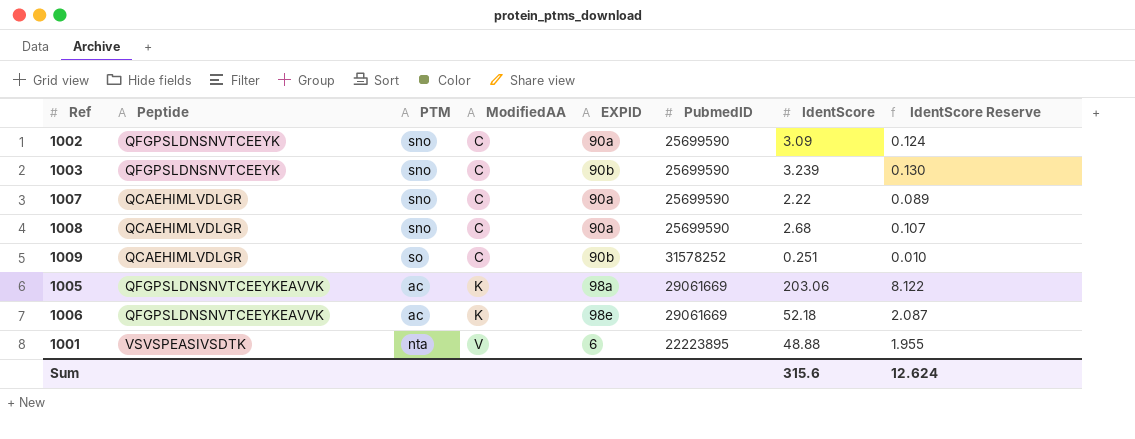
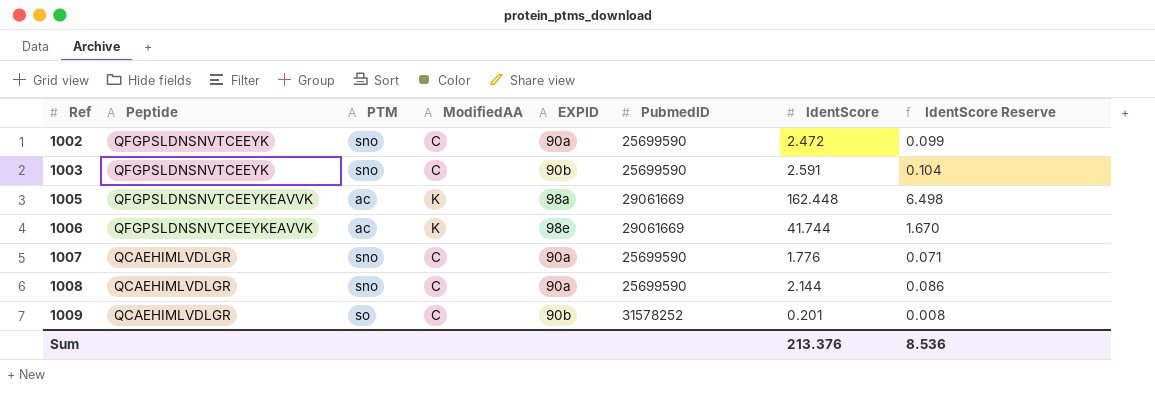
row order: ModifiedAA ascending -> Ref ascending
row 1001: VSVSPEASIVSDTK | nta | V | 6 | 22223895 | 48.88 | 1.955 -> none
1002 | IdentScore: 3.09 -> 2.472
1002 | IdentScore Reserve: 0.124 -> 0.099
1003 | IdentScore: 3.239 -> 2.591
1003 | IdentScore Reserve: 0.130 -> 0.104
1005 | IdentScore: 203.06 -> 162.448
1005 | IdentScore Reserve: 8.122 -> 6.498
1006 | IdentScore: 52.18 -> 41.744
1006 | IdentScore Reserve: 2.087 -> 1.670
1007 | IdentScore: 2.22 -> 1.776
1007 | IdentScore Reserve: 0.089 -> 0.071
1008 | IdentScore: 2.68 -> 2.144
1008 | IdentScore Reserve: 0.107 -> 0.086
1009 | IdentScore: 0.251 -> 0.201
1009 | IdentScore Reserve: 0.010 -> 0.008
Sum | IdentScore: 315.6 -> 213.376
Sum | IdentScore Reserve: 12.624 -> 8.536

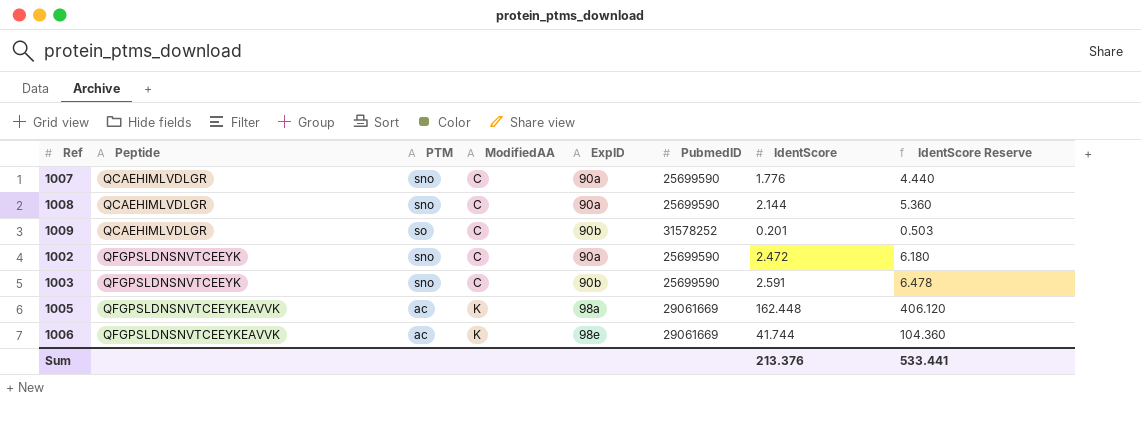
row order: Ref ascending -> Peptide ascending
column name: EXPID -> ExpID
column IdentScore Reserve | formula: [IdentScore] * 0.04 -> [IdentScore] * 2.5
Sum | IdentScore Reserve: 8.536 -> 533.441

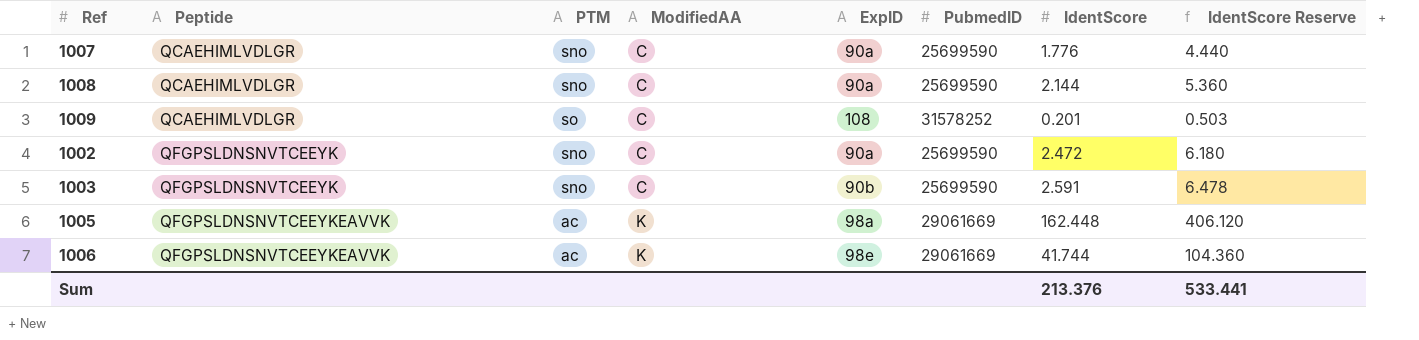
1009 | ExpID: 90b -> 108

